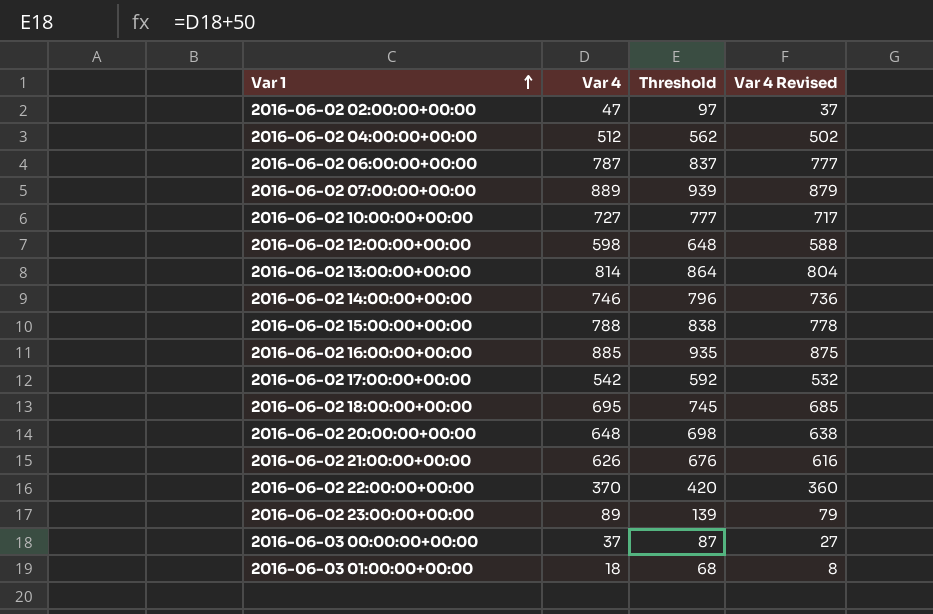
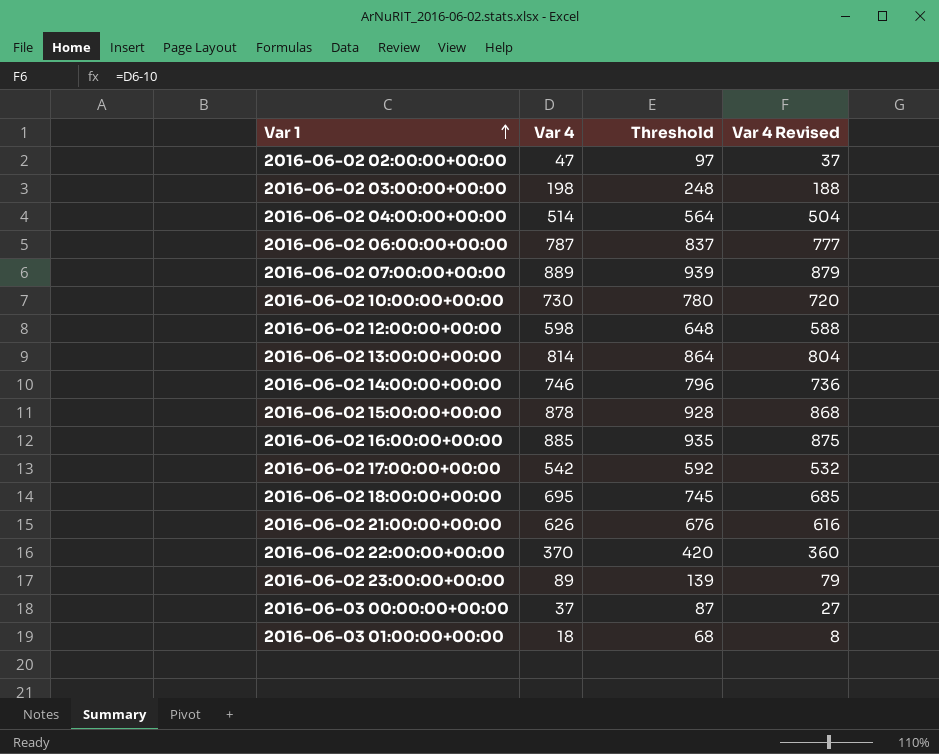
row 2016-06-02 20:00:00+00:00: 648 | 698 | 638 -> none
row 2016-06-02 03:00:00+00:00: none -> 198 | 248 | 188
2016-06-02 04:00:00+00:00 | Var 4: 512 -> 514
2016-06-02 04:00:00+00:00 | Threshold: 562 -> 564
2016-06-02 04:00:00+00:00 | Var 4 Revised: 502 -> 504
2016-06-02 10:00:00+00:00 | Var 4: 727 -> 730
2016-06-02 10:00:00+00:00 | Threshold: 777 -> 780
2016-06-02 10:00:00+00:00 | Var 4 Revised: 717 -> 720
2016-06-02 15:00:00+00:00 | Var 4: 788 -> 878
2016-06-02 15:00:00+00:00 | Threshold: 838 -> 928
2016-06-02 15:00:00+00:00 | Var 4 Revised: 778 -> 868

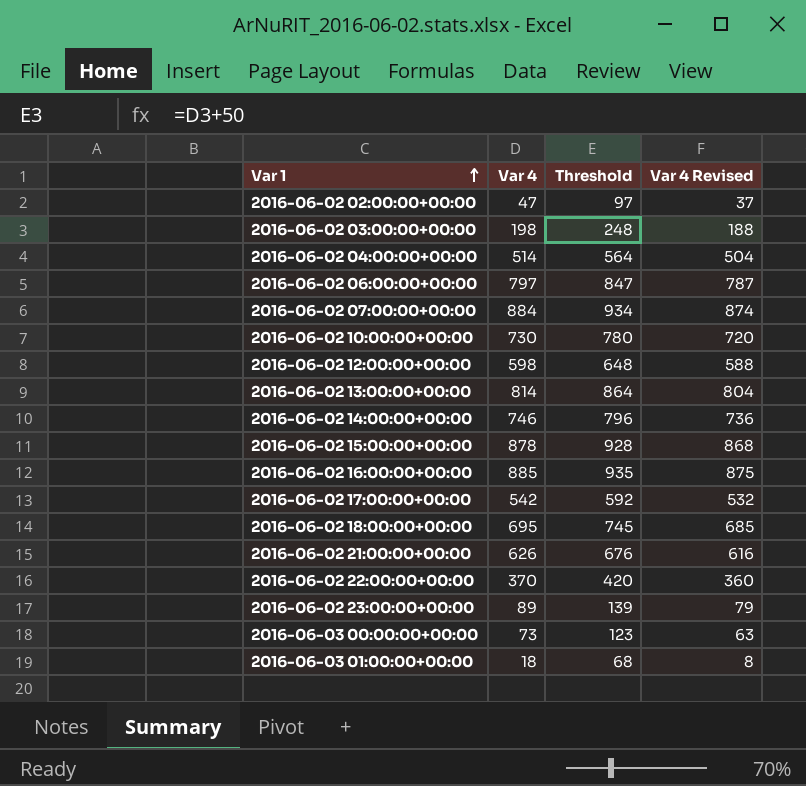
2016-06-02 06:00:00+00:00 | Var 4: 787 -> 797
2016-06-02 06:00:00+00:00 | Threshold: 837 -> 847
2016-06-02 06:00:00+00:00 | Var 4 Revised: 777 -> 787
2016-06-02 07:00:00+00:00 | Var 4: 889 -> 884
2016-06-02 07:00:00+00:00 | Threshold: 939 -> 934
2016-06-02 07:00:00+00:00 | Var 4 Revised: 879 -> 874
2016-06-03 00:00:00+00:00 | Var 4: 37 -> 73
2016-06-03 00:00:00+00:00 | Threshold: 87 -> 123
2016-06-03 00:00:00+00:00 | Var 4 Revised: 27 -> 63

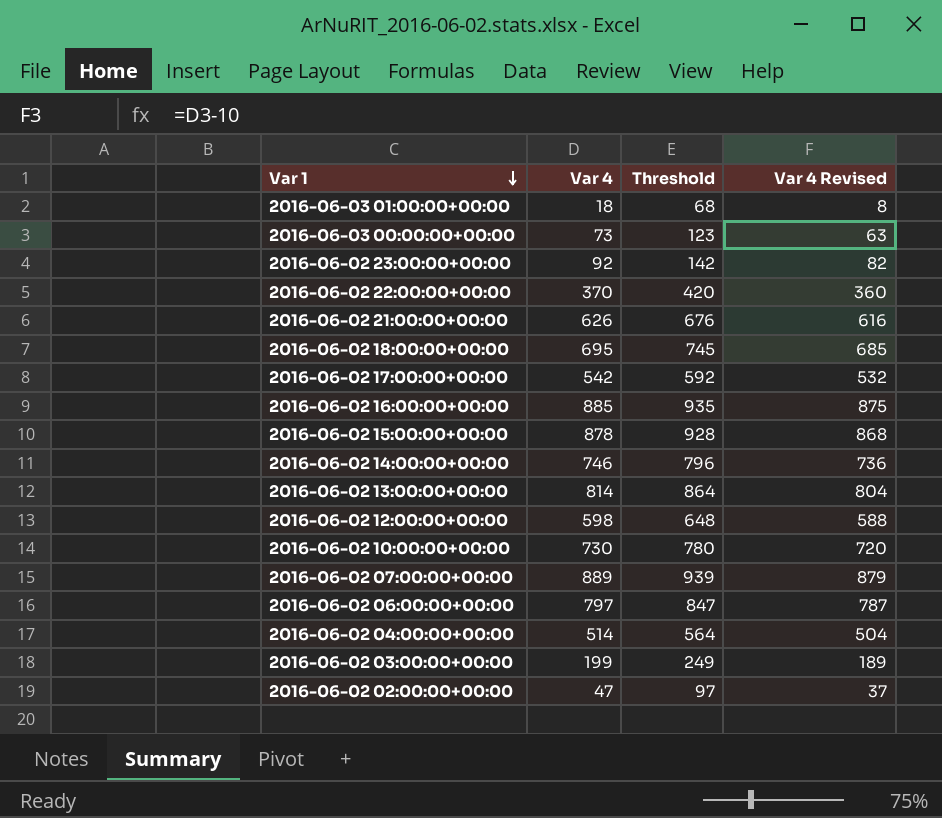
row order: Var 1 ascending -> Var 1 descending
2016-06-02 23:00:00+00:00 | Var 4: 89 -> 92
2016-06-02 23:00:00+00:00 | Threshold: 139 -> 142
2016-06-02 23:00:00+00:00 | Var 4 Revised: 79 -> 82
2016-06-02 07:00:00+00:00 | Var 4: 884 -> 889
2016-06-02 07:00:00+00:00 | Threshold: 934 -> 939
2016-06-02 07:00:00+00:00 | Var 4 Revised: 874 -> 879
2016-06-02 03:00:00+00:00 | Var 4: 198 -> 199
2016-06-02 03:00:00+00:00 | Threshold: 248 -> 249
2016-06-02 03:00:00+00:00 | Var 4 Revised: 188 -> 189

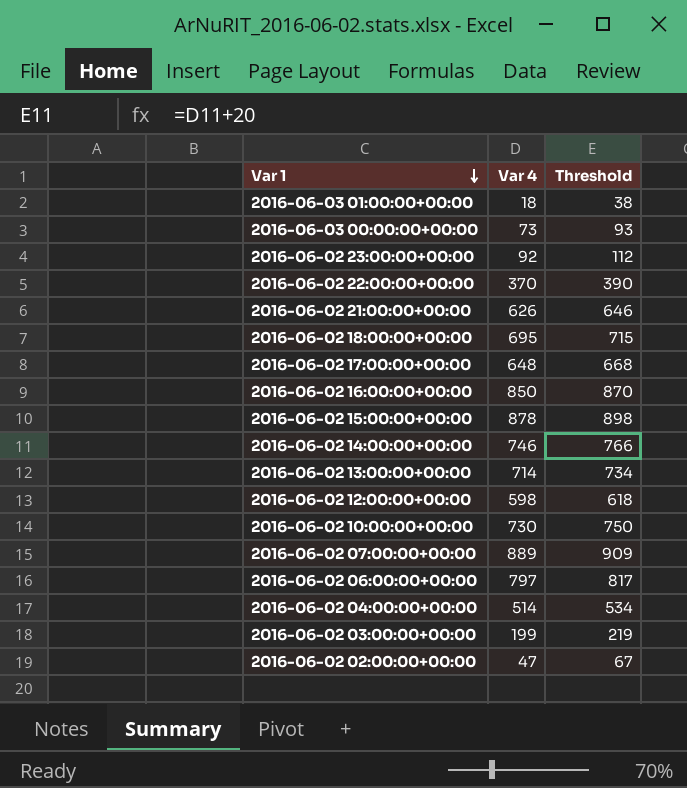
column Var 4 Revised | formula: [Var 4] - 10 -> none
column Threshold | formula: [Var 4] + 50 -> [Var 4] + 20
2016-06-02 17:00:00+00:00 | Var 4: 542 -> 648
2016-06-02 16:00:00+00:00 | Var 4: 885 -> 850
2016-06-02 13:00:00+00:00 | Var 4: 814 -> 714

